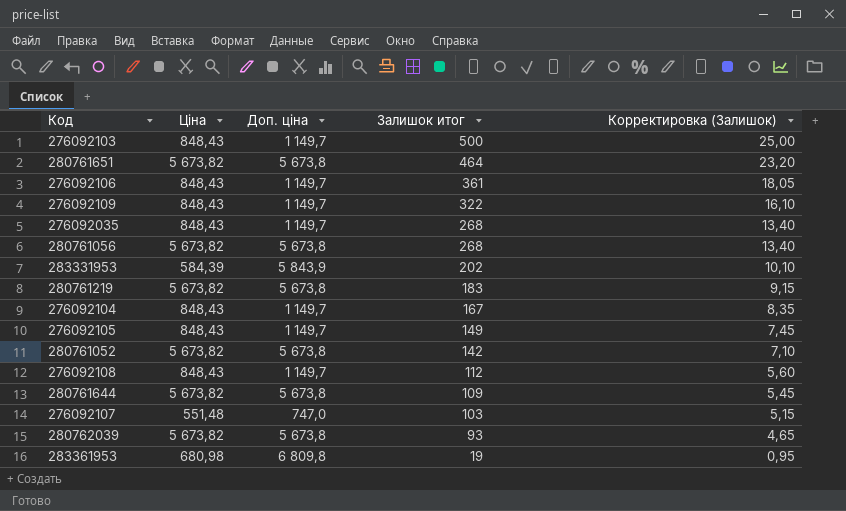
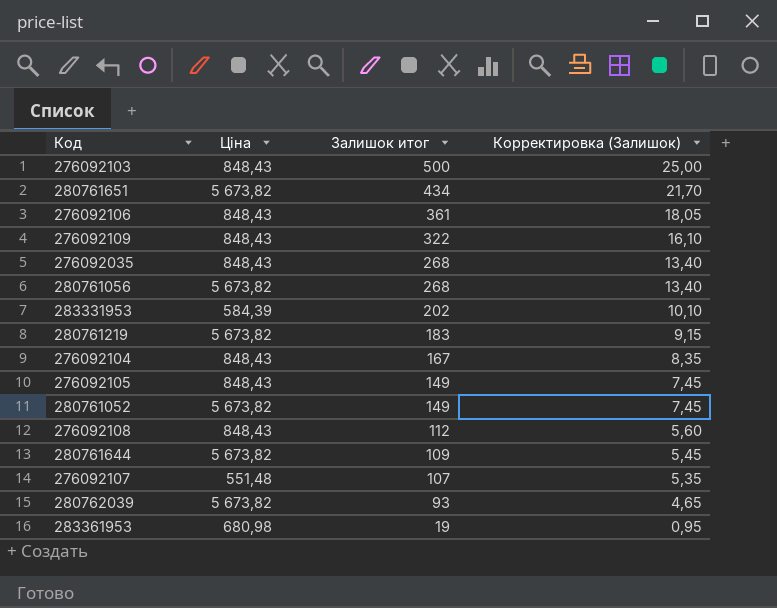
column Доп. ціна | position: 3 -> none
280761651 | Залишок итог: 464 -> 434
280761651 | Корректировка (Залишок): 23,20 -> 21,70
280761052 | Залишок итог: 142 -> 149
280761052 | Корректировка (Залишок): 7,10 -> 7,45
276092107 | Залишок итог: 103 -> 107
276092107 | Корректировка (Залишок): 5,15 -> 5,35

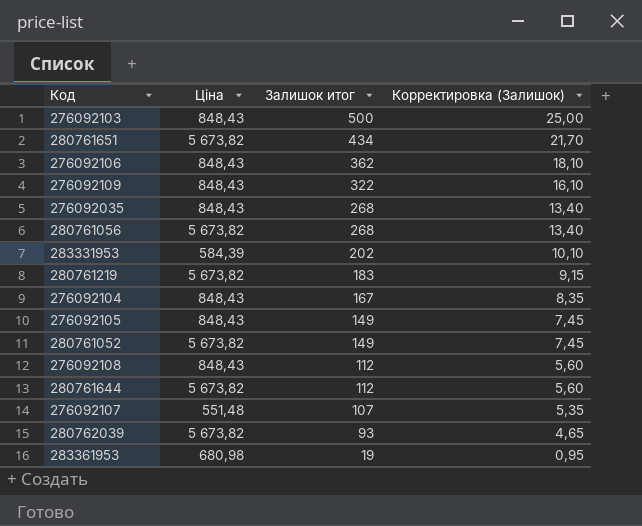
276092106 | Залишок итог: 361 -> 362
276092106 | Корректировка (Залишок): 18,05 -> 18,10
280761644 | Залишок итог: 109 -> 112
280761644 | Корректировка (Залишок): 5,45 -> 5,60

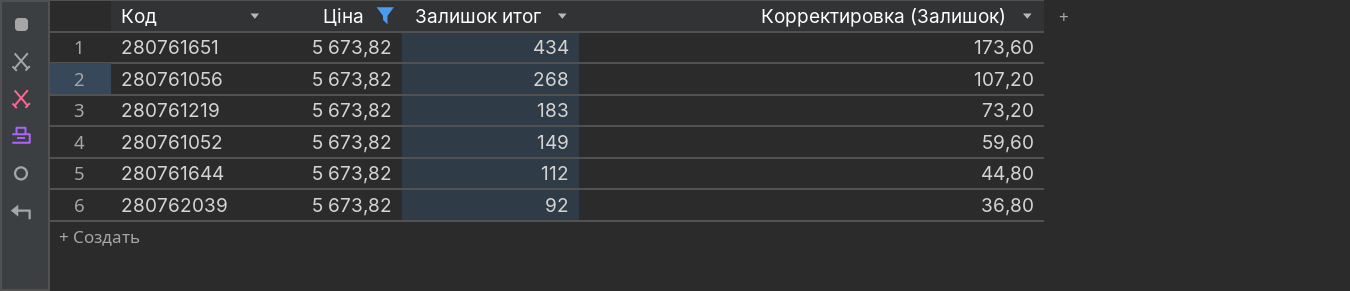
filter: none -> Ціна = 5 673,82
column Корректировка (Залишок) | formula: [Залишок итог] * 0,05 -> [Залишок итог] * 0,4
280762039 | Залишок итог: 93 -> 92

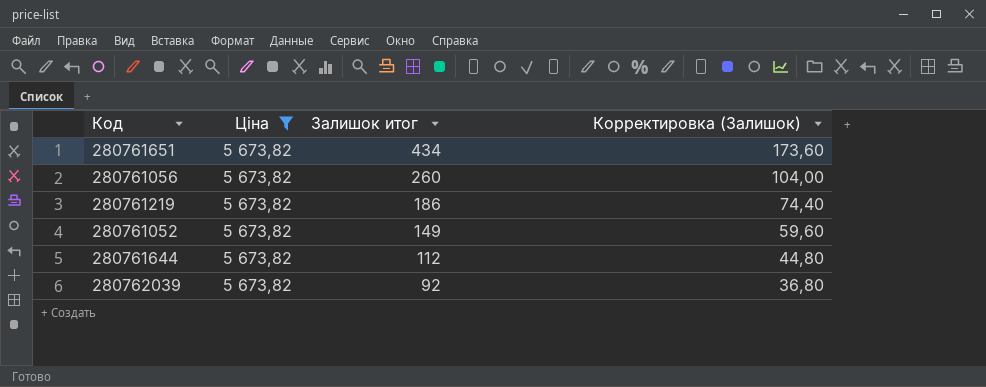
280761056 | Залишок итог: 268 -> 260
280761056 | Корректировка (Залишок): 107,20 -> 104,00
280761219 | Залишок итог: 183 -> 186
280761219 | Корректировка (Залишок): 73,20 -> 74,40

